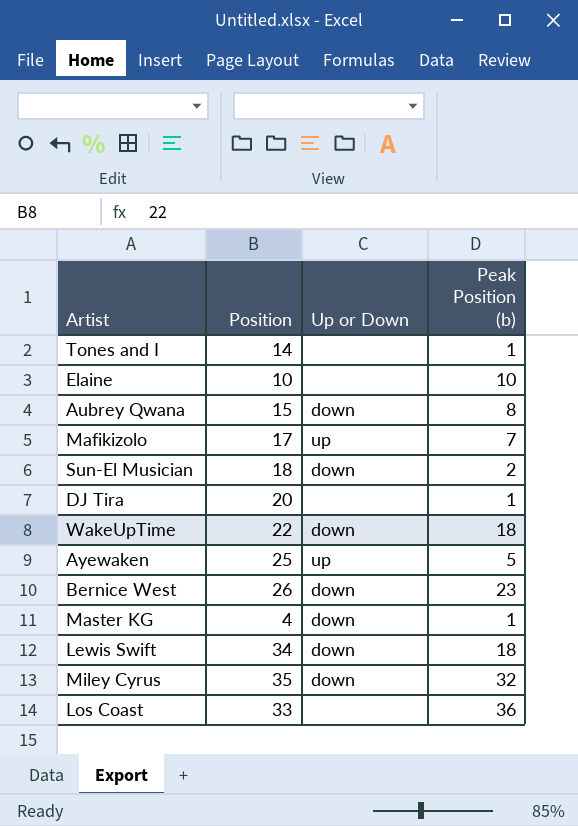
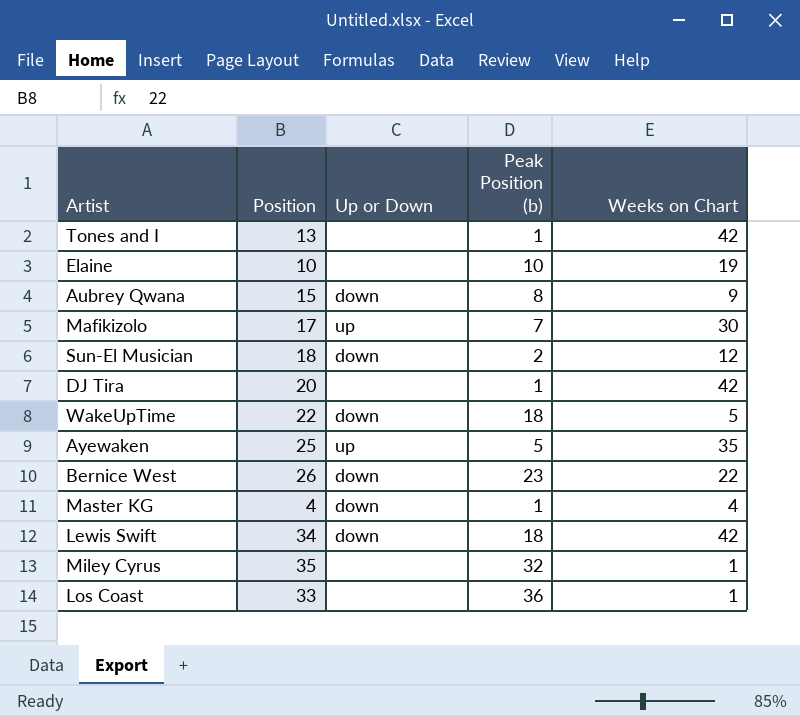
column Weeks on Chart | position: none -> 5
Tones and I | Position: 14 -> 13
Miley Cyrus | Up or Down: down -> none

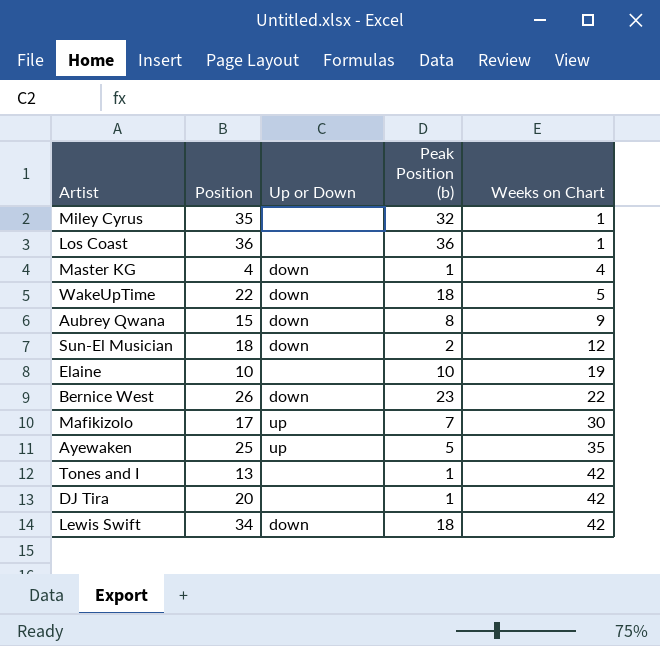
row order: none -> Weeks on Chart ascending
Los Coast | Position: 33 -> 36

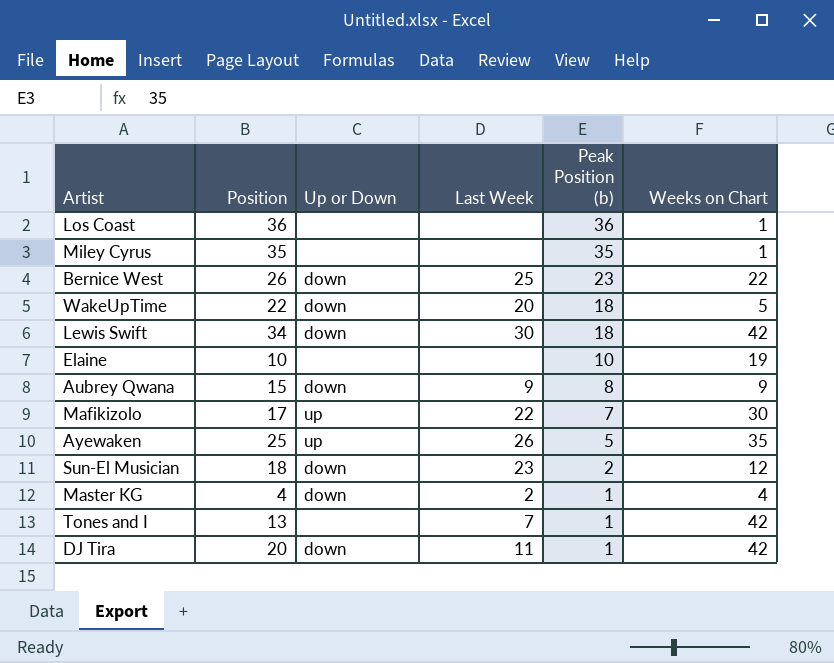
row order: Weeks on Chart ascending -> Peak Position (b) descending
column Last Week | position: none -> 4
Miley Cyrus | Peak Position (b): 32 -> 35
DJ Tira | Up or Down: none -> down

